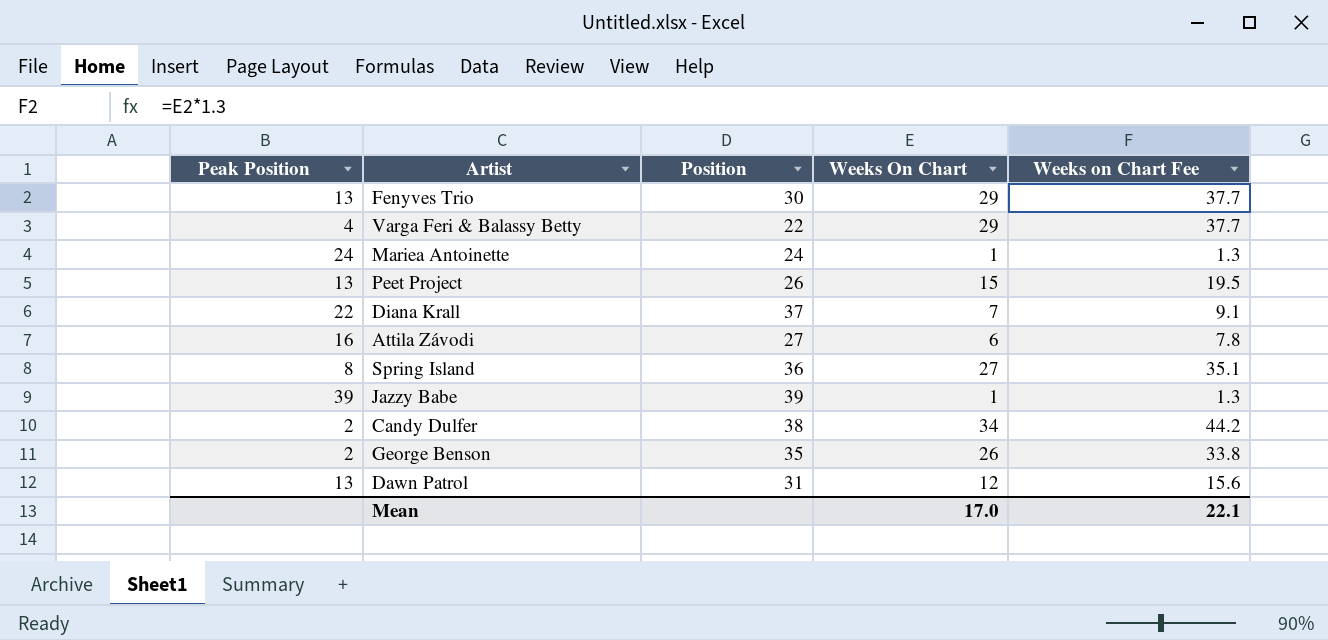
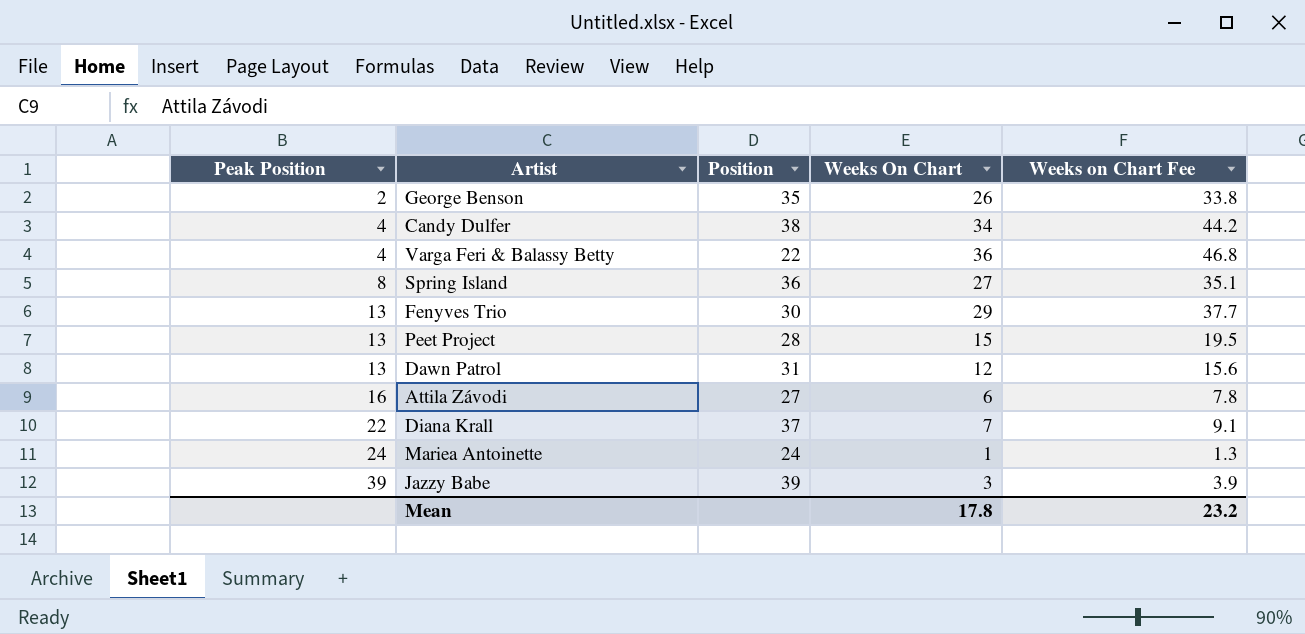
row order: none -> Peak Position ascending
Candy Dulfer | Peak Position: 2 -> 4
Varga Feri & Balassy Betty | Weeks On Chart: 29 -> 36
Varga Feri & Balassy Betty | Weeks on Chart Fee: 37.7 -> 46.8
Peet Project | Position: 26 -> 28
Jazzy Babe | Weeks On Chart: 1 -> 3
Jazzy Babe | Weeks on Chart Fee: 1.3 -> 3.9
Mean | Weeks On Chart: 17.0 -> 17.8
Mean | Weeks on Chart Fee: 22.1 -> 23.2

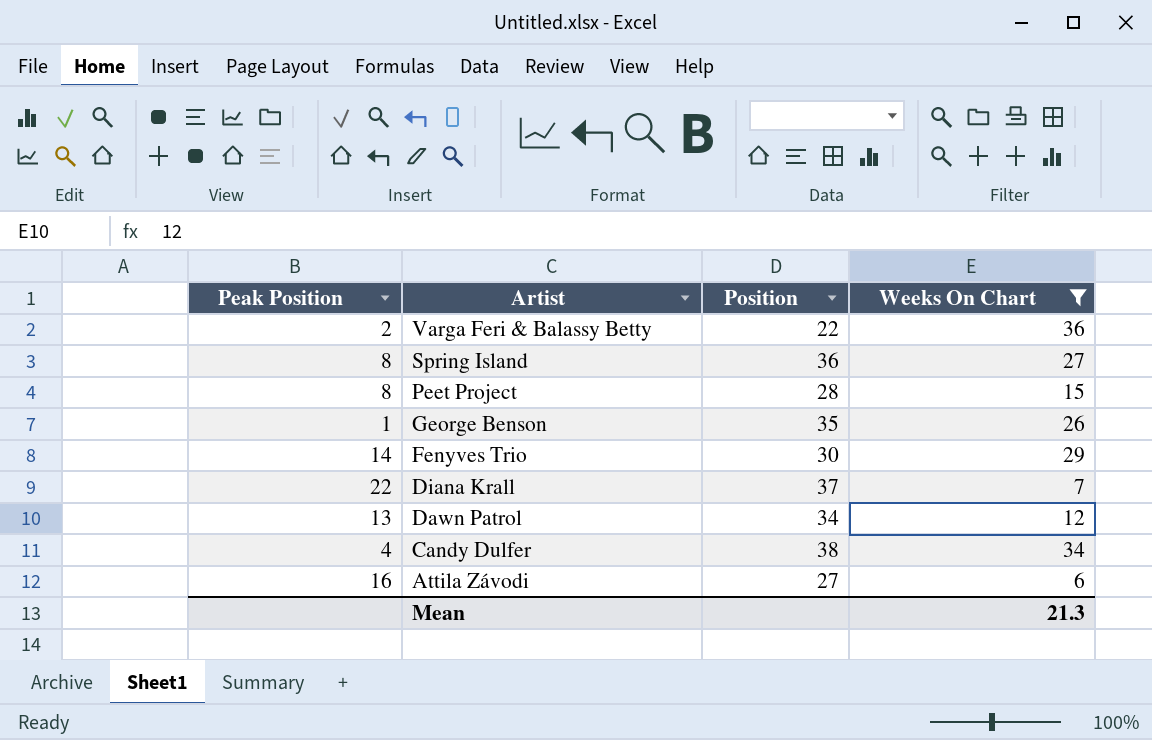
filter: none -> Weeks On Chart >= 6
row order: Peak Position ascending -> Artist descending
column Weeks on Chart Fee | formula: [Weeks On Chart] * 1.3 -> none
Varga Feri & Balassy Betty | Peak Position: 4 -> 2
Peet Project | Peak Position: 13 -> 8
George Benson | Peak Position: 2 -> 1
Fenyves Trio | Peak Position: 13 -> 14
Dawn Patrol | Position: 31 -> 34
Mean | Weeks On Chart: 17.8 -> 21.3

